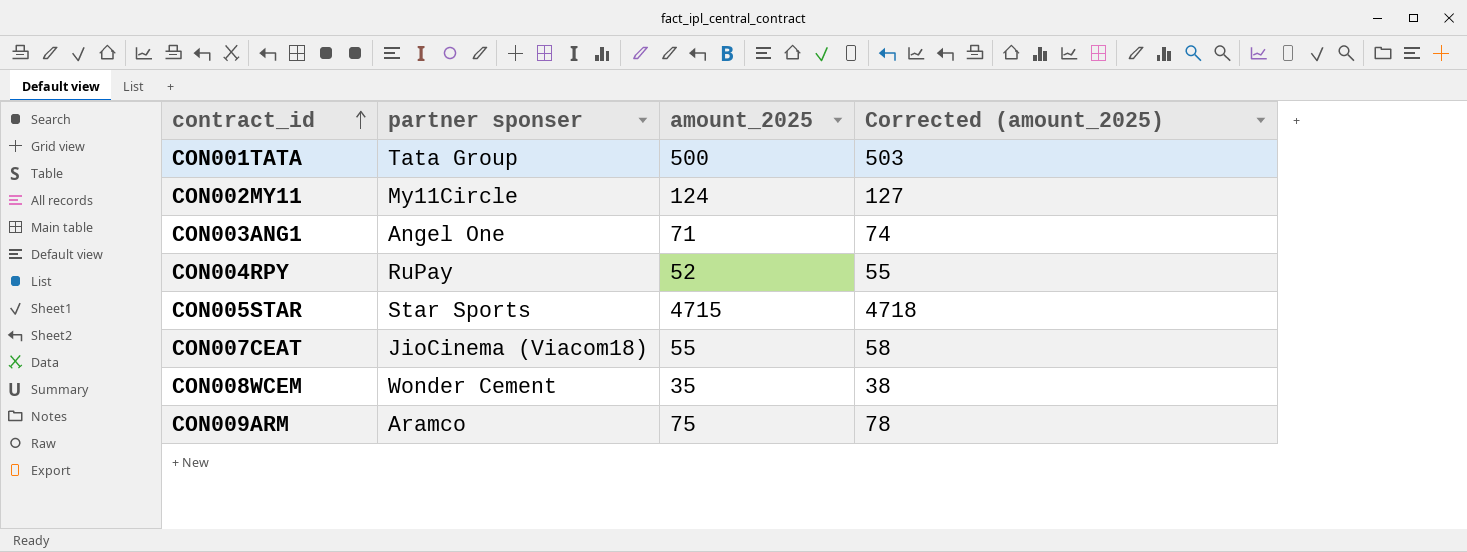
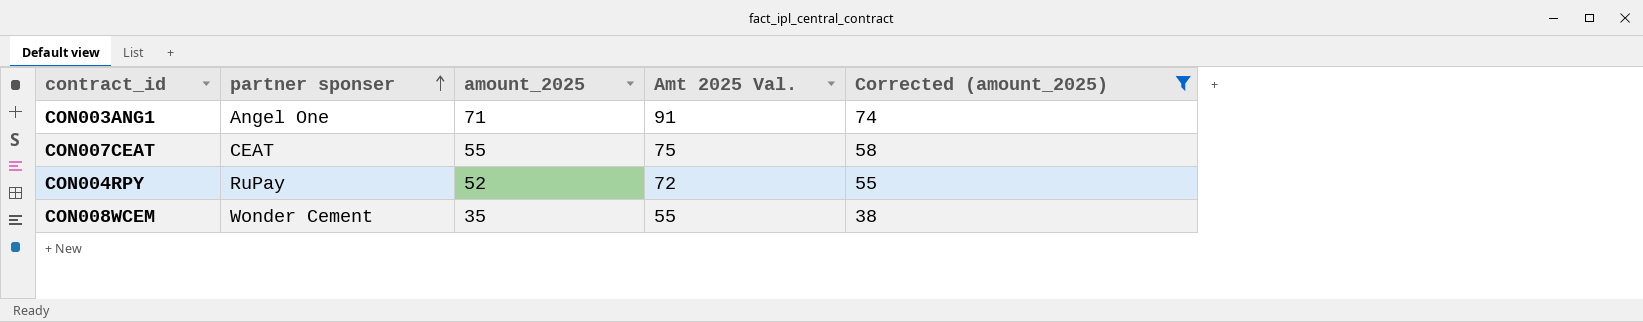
filter: none -> Corrected (amount_2025) <= 74
row order: contract_id ascending -> partner sponser ascending
column Amt 2025 Val. | formula: none -> [amount_2025] + 20
CON007CEAT | partner sponser: JioCinema (Viacom18) -> CEAT

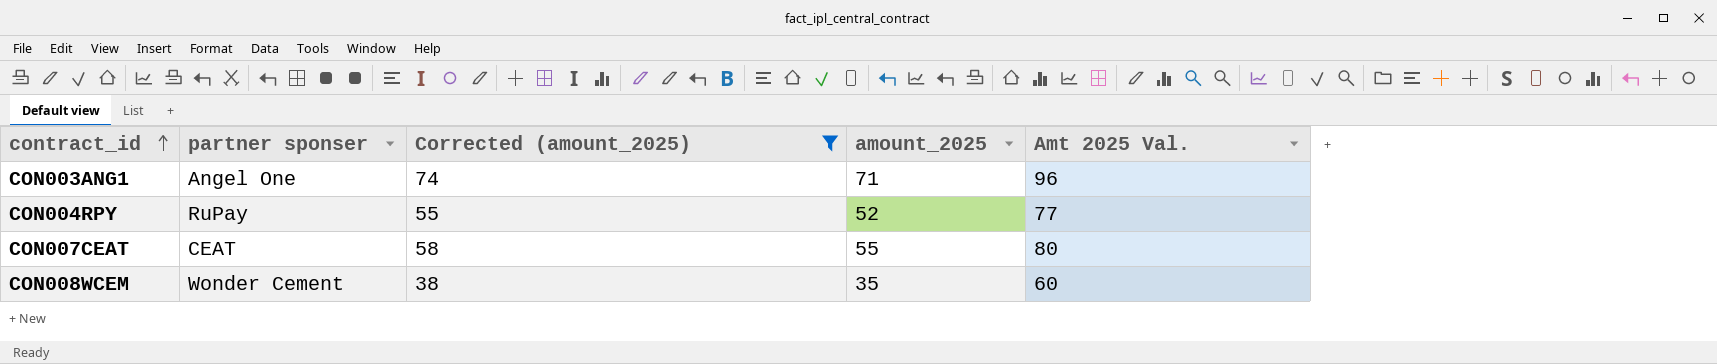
row order: partner sponser ascending -> contract_id ascending
column Corrected (amount_2025) | position: 5 -> 3
column Amt 2025 Val. | formula: [amount_2025] + 20 -> [amount_2025] + 25

